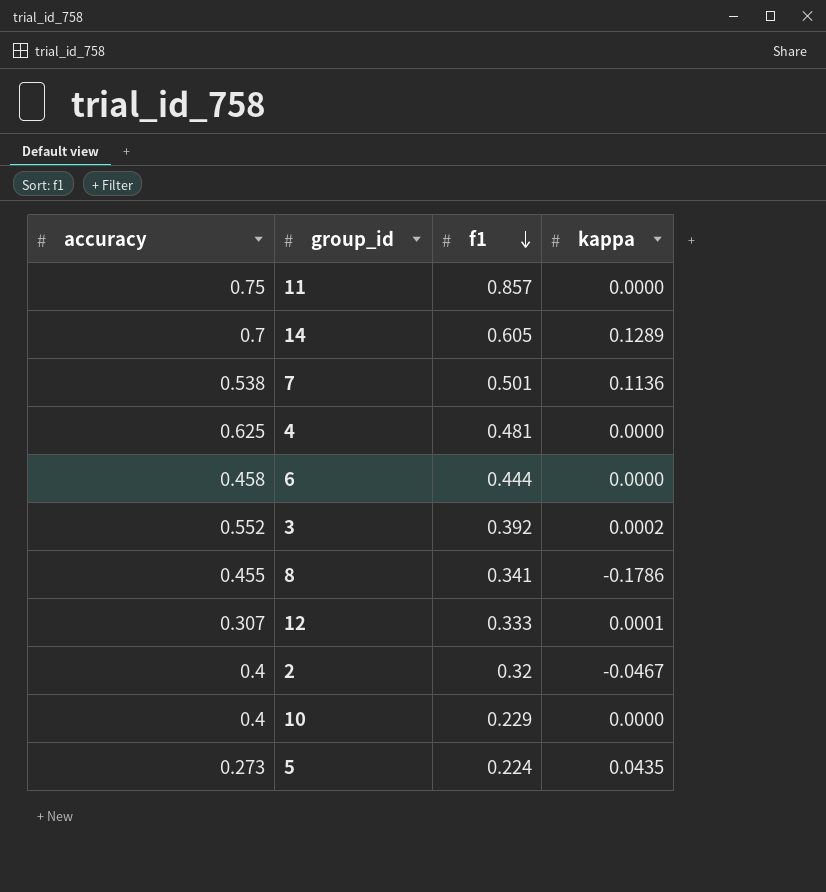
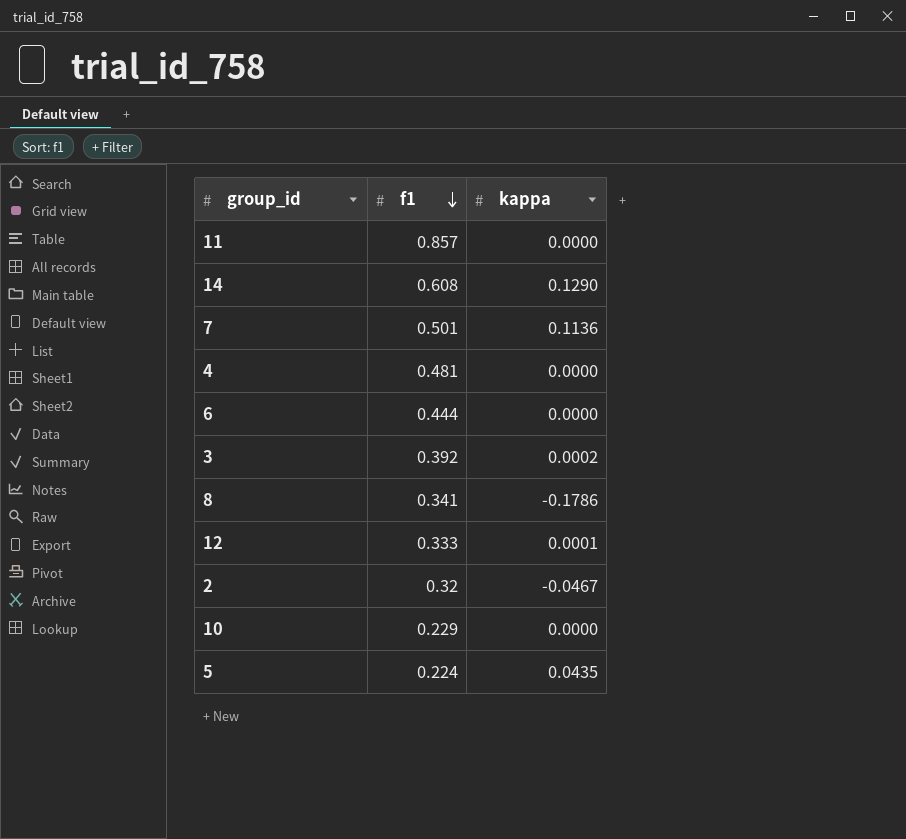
column accuracy | position: 1 -> none
14 | f1: 0.605 -> 0.608
14 | kappa: 0.1289 -> 0.1290

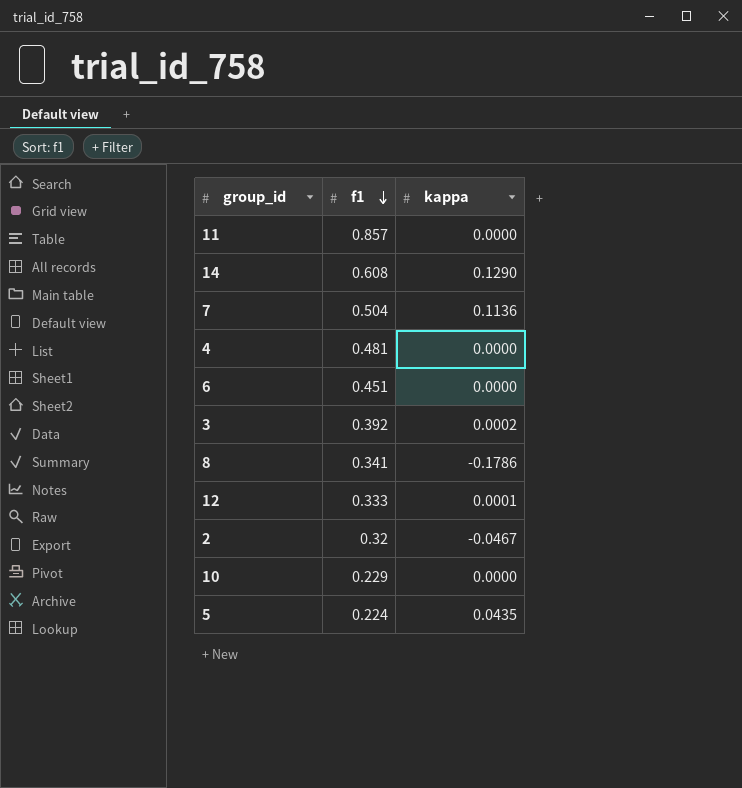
7 | f1: 0.501 -> 0.504
6 | f1: 0.444 -> 0.451

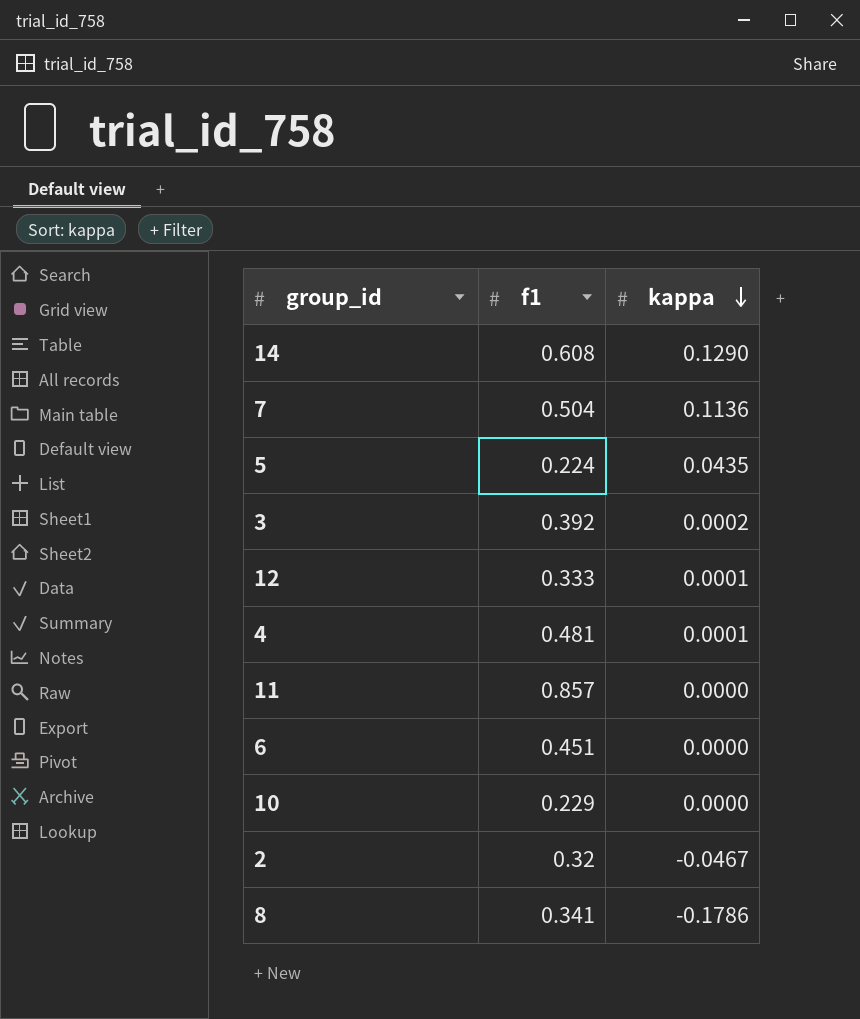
row order: f1 descending -> kappa descending
4 | kappa: 0.0000 -> 0.0001

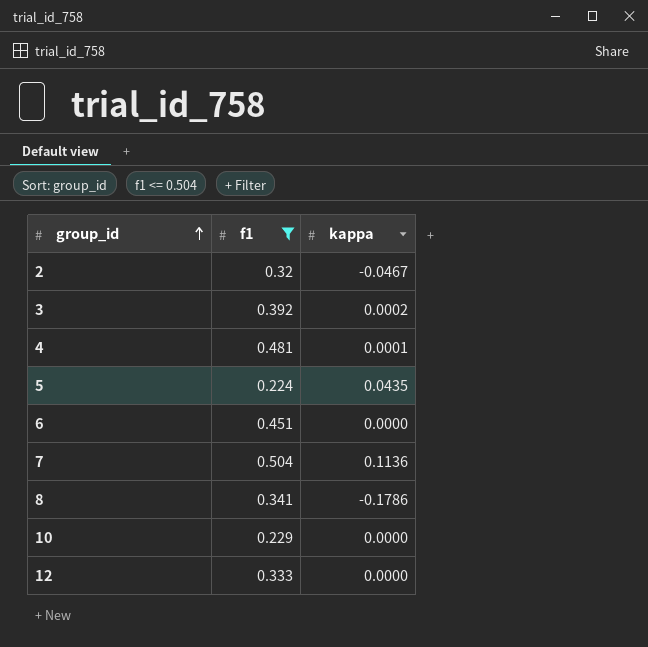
filter: none -> f1 <= 0.504
row order: kappa descending -> group_id ascending
12 | kappa: 0.0001 -> 0.0000

